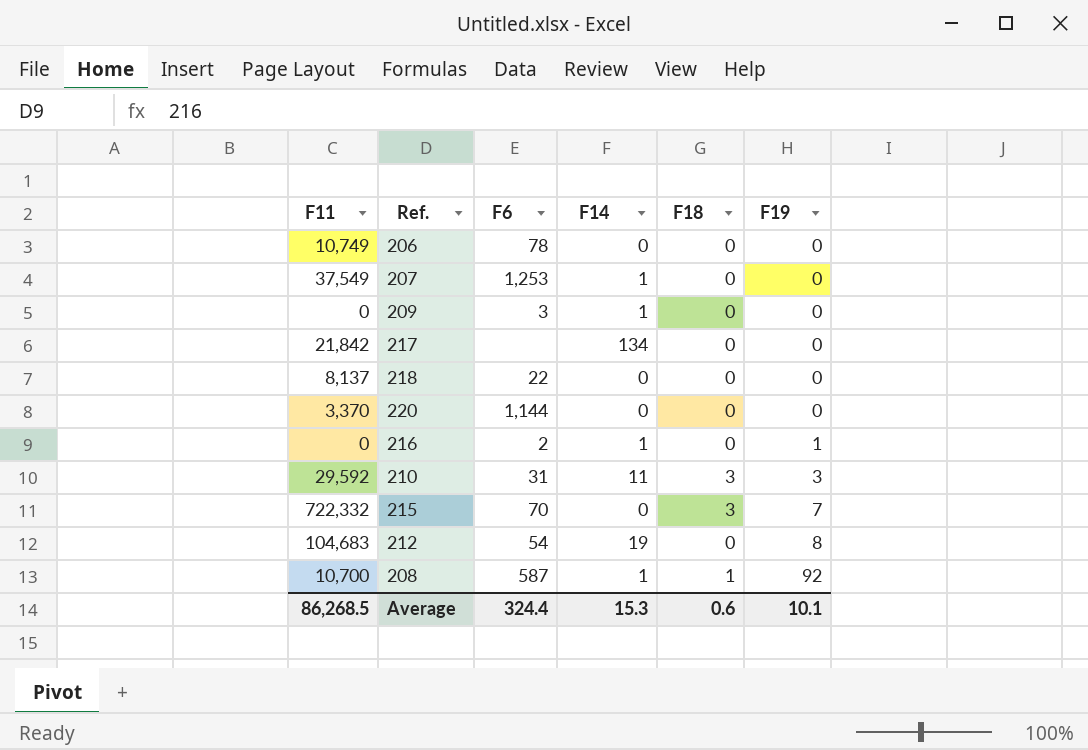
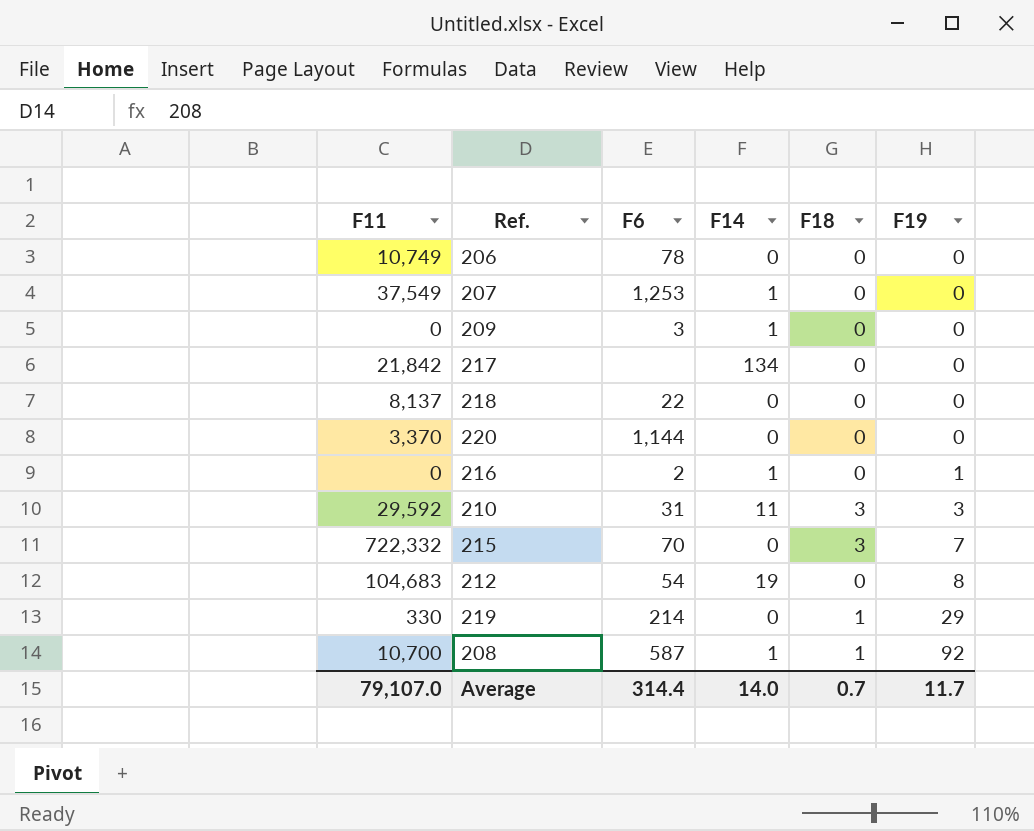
row 219: none -> 330 | 214 | 0 | 1 | 29
Average | F11: 86,268.5 -> 79,107.0
Average | F6: 324.4 -> 314.4
Average | F14: 15.3 -> 14.0
Average | F18: 0.6 -> 0.7
Average | F19: 10.1 -> 11.7

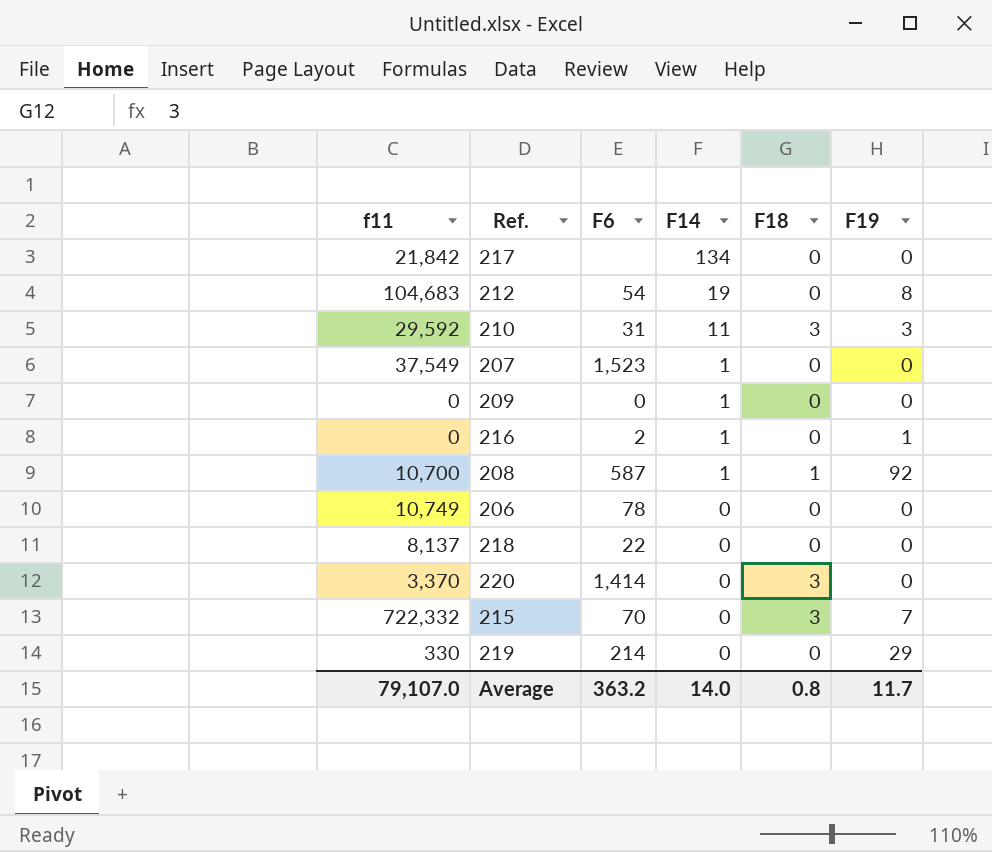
row order: F19 ascending -> F14 descending
column name: F11 -> f11
207 | F6: 1,253 -> 1,523
209 | F6: 3 -> 0
220 | F6: 1,144 -> 1,414
220 | F18: 0 -> 3
219 | F18: 1 -> 0
Average | F6: 314.4 -> 363.2
Average | F18: 0.7 -> 0.8

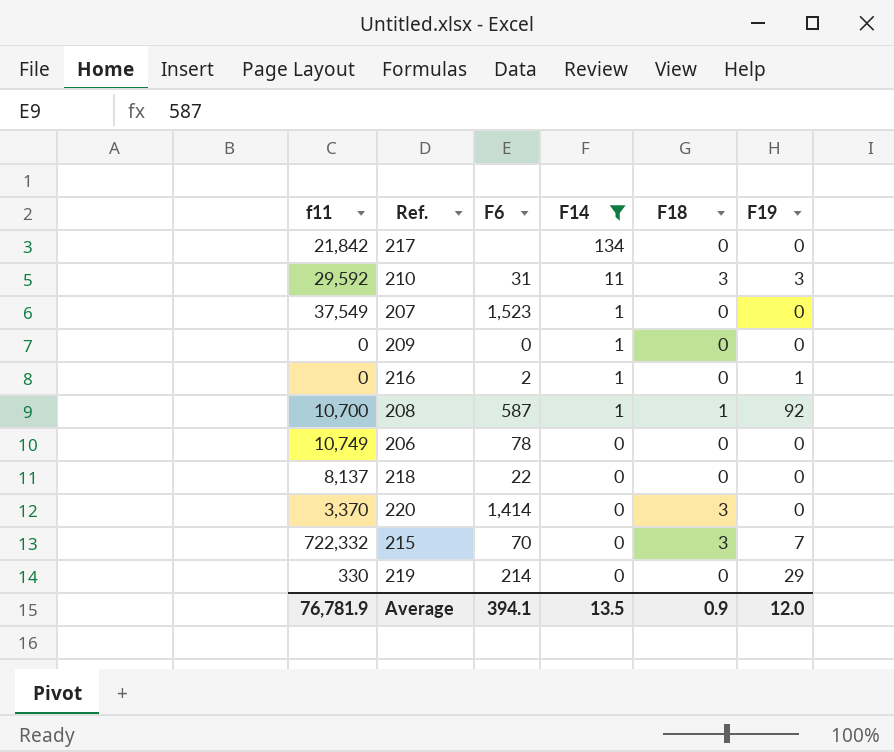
filter: none -> F14 != 19
Average | f11: 79,107.0 -> 76,781.9
Average | F6: 363.2 -> 394.1
Average | F14: 14.0 -> 13.5
Average | F18: 0.8 -> 0.9
Average | F19: 11.7 -> 12.0

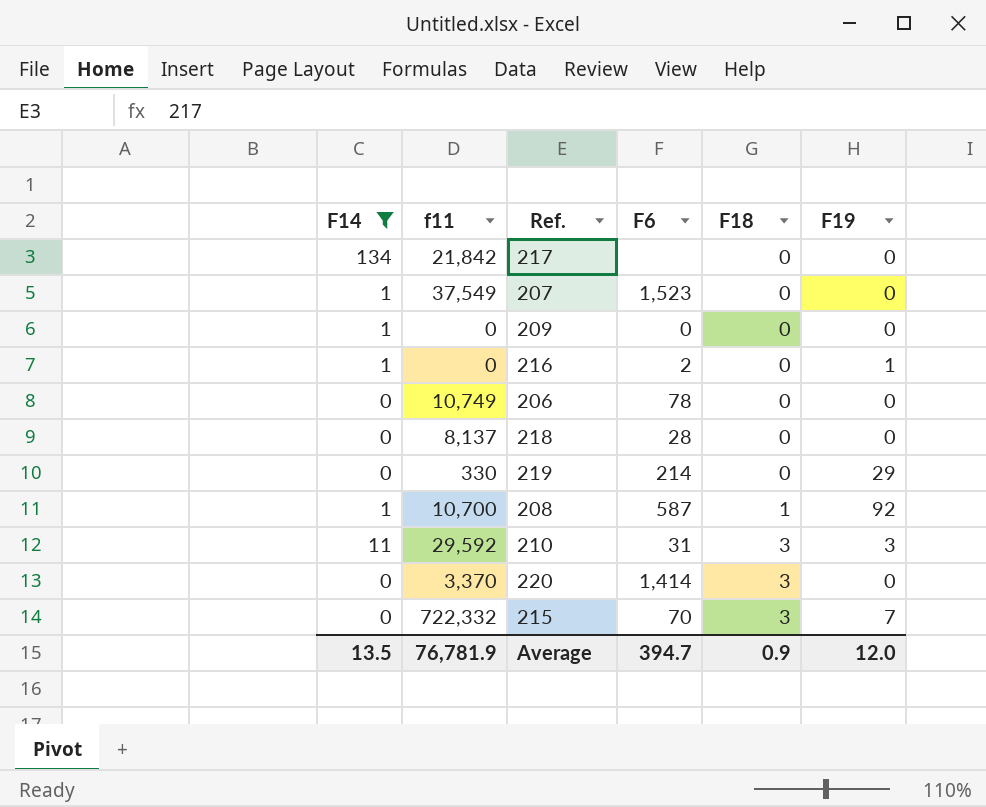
row order: F14 descending -> F18 ascending
column F14 | position: 4 -> 1
218 | F6: 22 -> 28
Average | F6: 394.1 -> 394.7

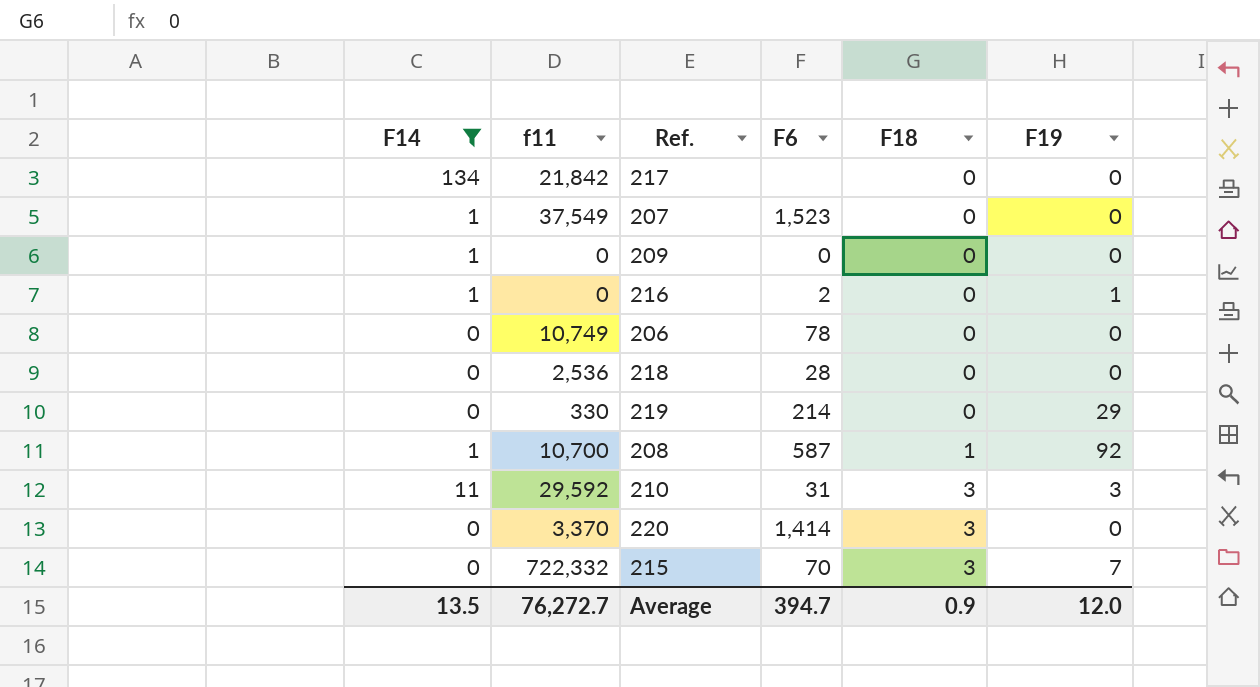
218 | f11: 8,137 -> 2,536
Average | f11: 76,781.9 -> 76,272.7

